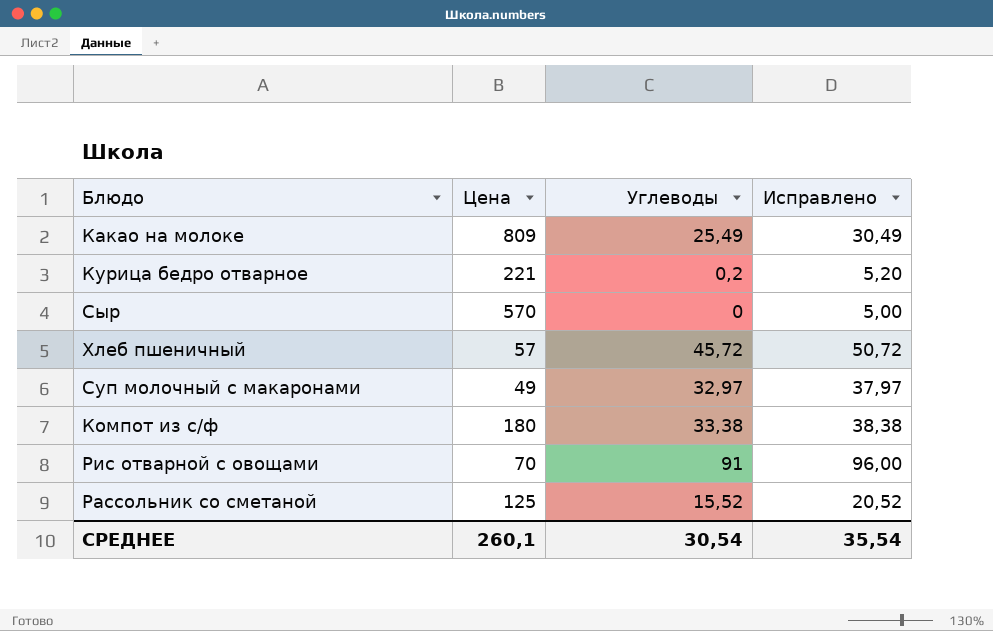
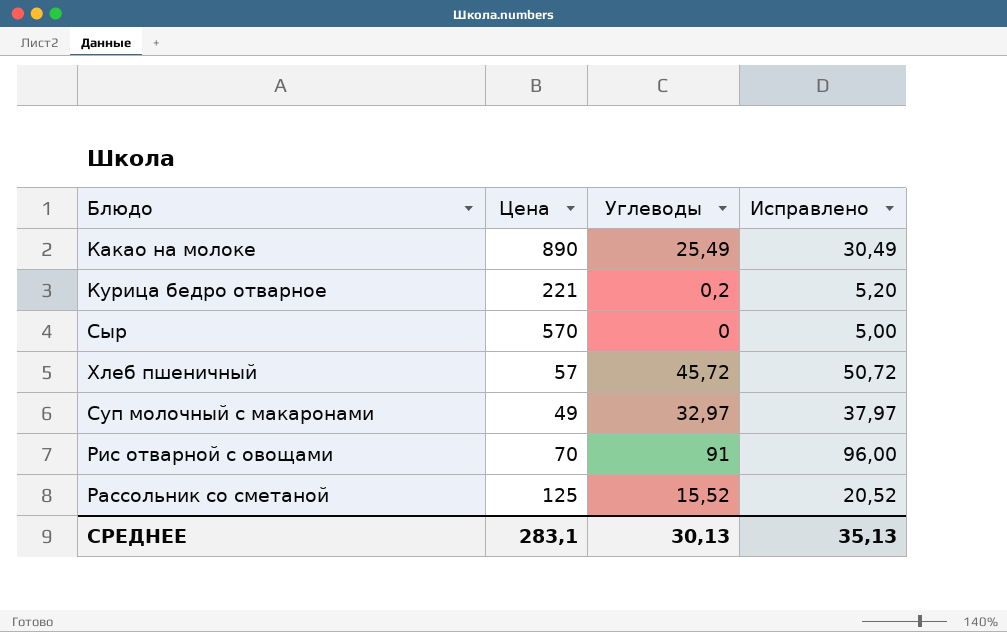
row Компот из с/ф: 180 | 33,38 | 38,38 -> none
Какао на молоке | Цена: 809 -> 890
СРЕДНЕЕ | Цена: 260,1 -> 283,1
СРЕДНЕЕ | Углеводы: 30,54 -> 30,13
СРЕДНЕЕ | Исправлено: 35,54 -> 35,13

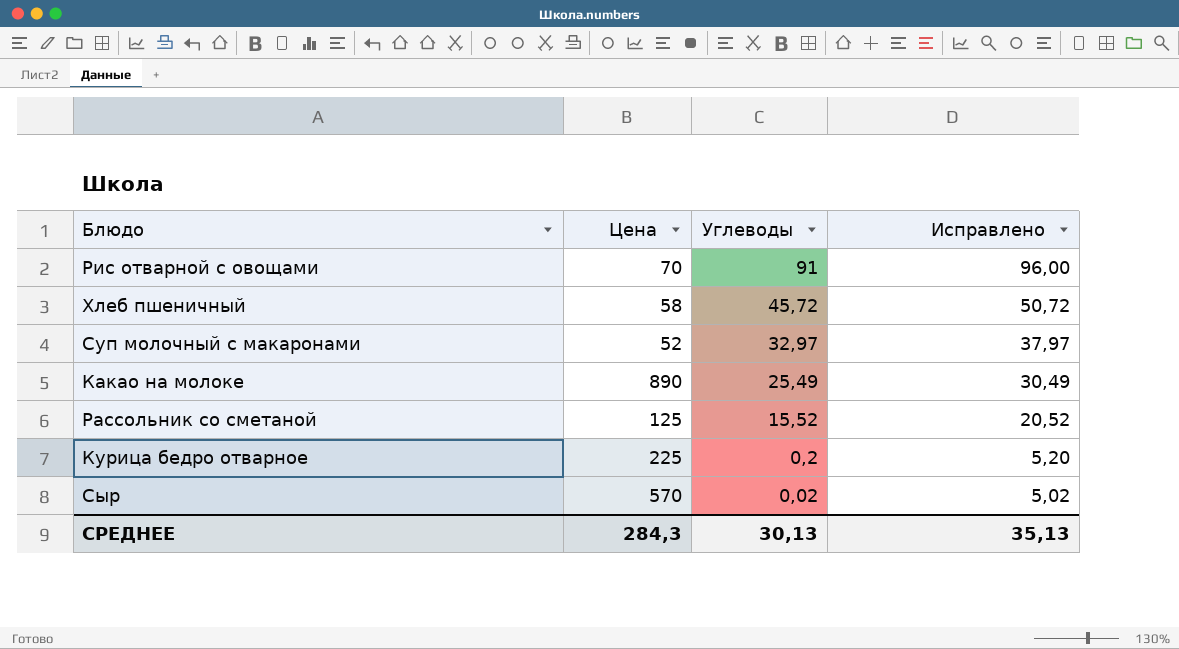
row order: none -> Углеводы descending
Хлеб пшеничный | Цена: 57 -> 58
Суп молочный с макаронами | Цена: 49 -> 52
Курица бедро отварное | Цена: 221 -> 225
Сыр | Углеводы: 0 -> 0,02
Сыр | Исправлено: 5,00 -> 5,02
СРЕДНЕЕ | Цена: 283,1 -> 284,3

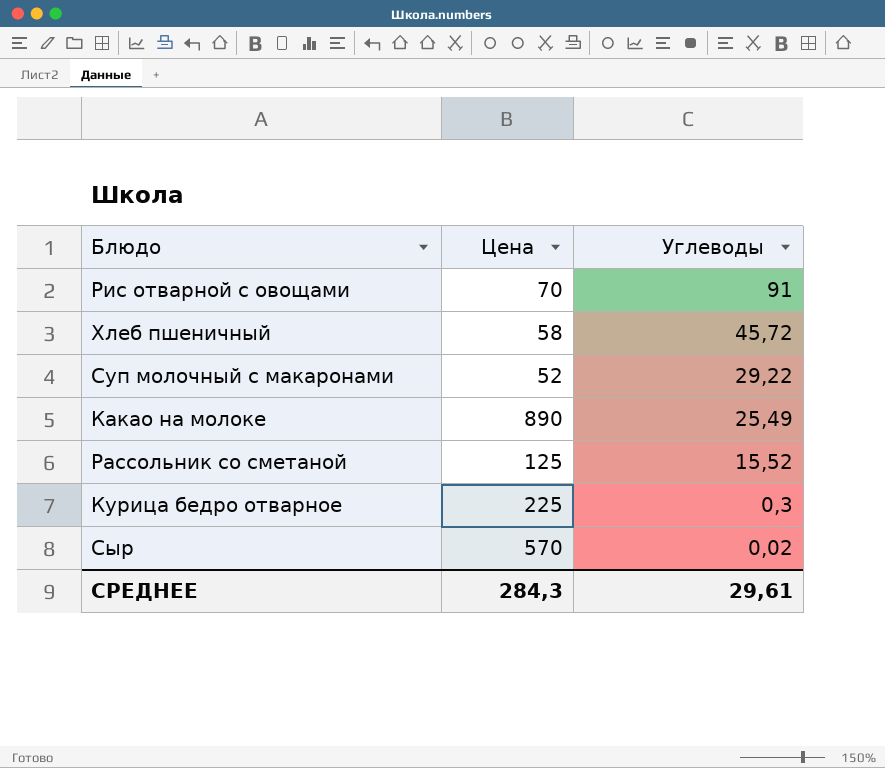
column Исправлено | formula: [Углеводы] + 5 -> none
Суп молочный с макаронами | Углеводы: 32,97 -> 29,22
Курица бедро отварное | Углеводы: 0,2 -> 0,3
СРЕДНЕЕ | Углеводы: 30,13 -> 29,61

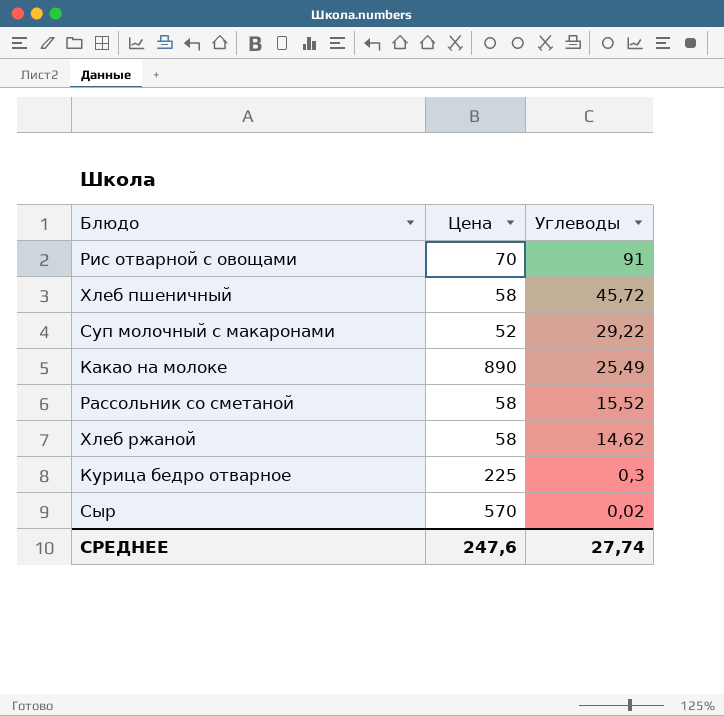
Рассольник со сметаной | Цена: 125 -> 58
row Хлеб ржаной: none -> 58 | 14,62
СРЕДНЕЕ | Цена: 284,3 -> 247,6
СРЕДНЕЕ | Углеводы: 29,61 -> 27,74

